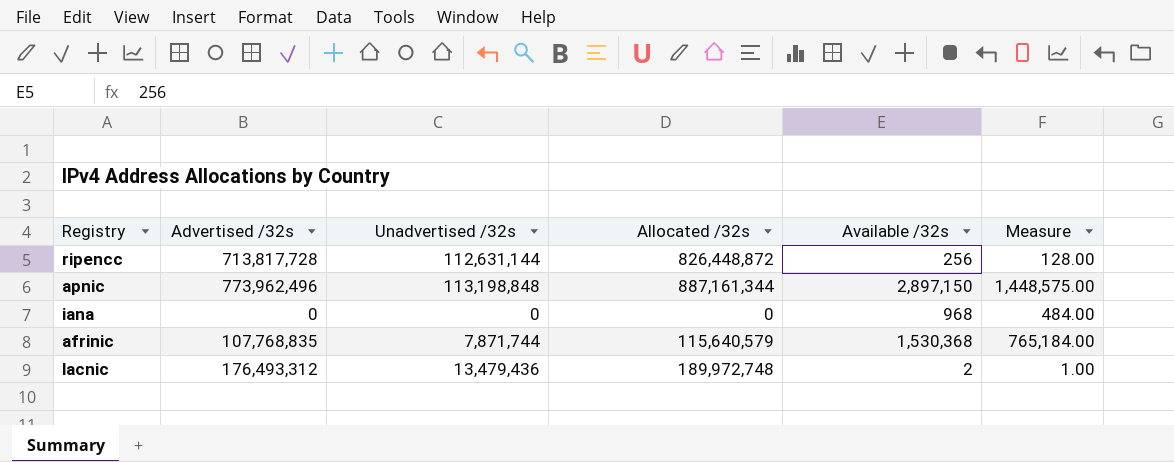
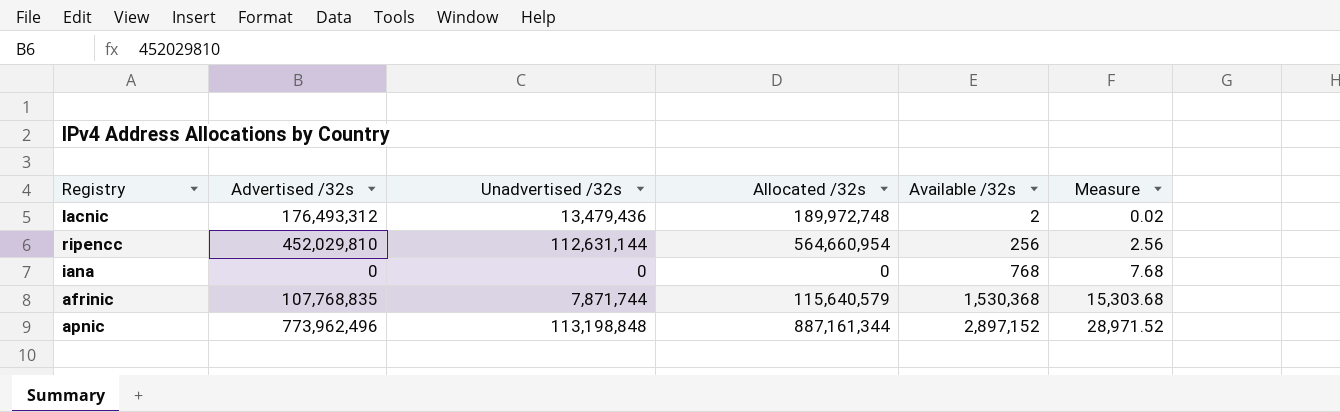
row order: none -> Available /32s ascending
column Measure | formula: [Available /32s] * 0.5 -> [Available /32s] * 0.01
ripencc | Advertised /32s: 713,817,728 -> 452,029,810
ripencc | Allocated /32s: 826,448,872 -> 564,660,954
iana | Available /32s: 968 -> 768
apnic | Available /32s: 2,897,150 -> 2,897,152

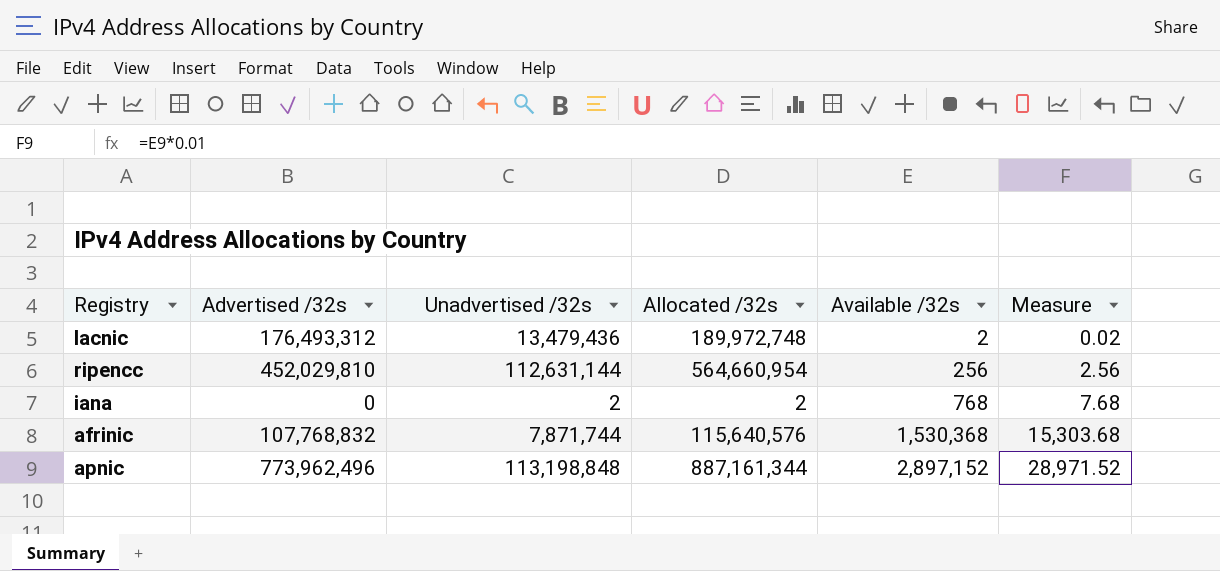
iana | Unadvertised /32s: 0 -> 2
iana | Allocated /32s: 0 -> 2
afrinic | Advertised /32s: 107,768,835 -> 107,768,832
afrinic | Allocated /32s: 115,640,579 -> 115,640,576

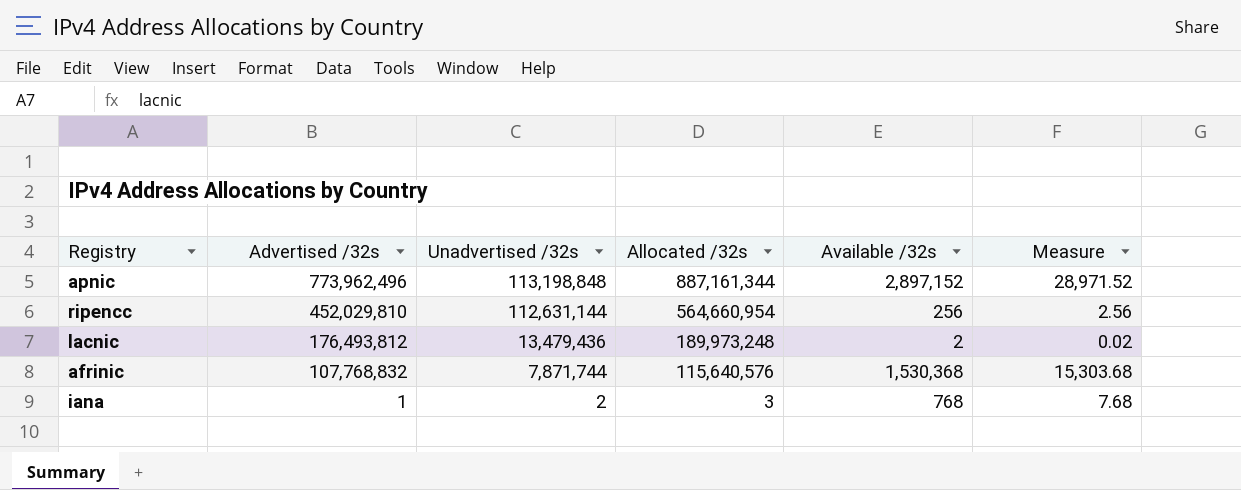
row order: Available /32s ascending -> Advertised /32s descending
lacnic | Advertised /32s: 176,493,312 -> 176,493,812
lacnic | Allocated /32s: 189,972,748 -> 189,973,248
iana | Advertised /32s: 0 -> 1
iana | Allocated /32s: 2 -> 3

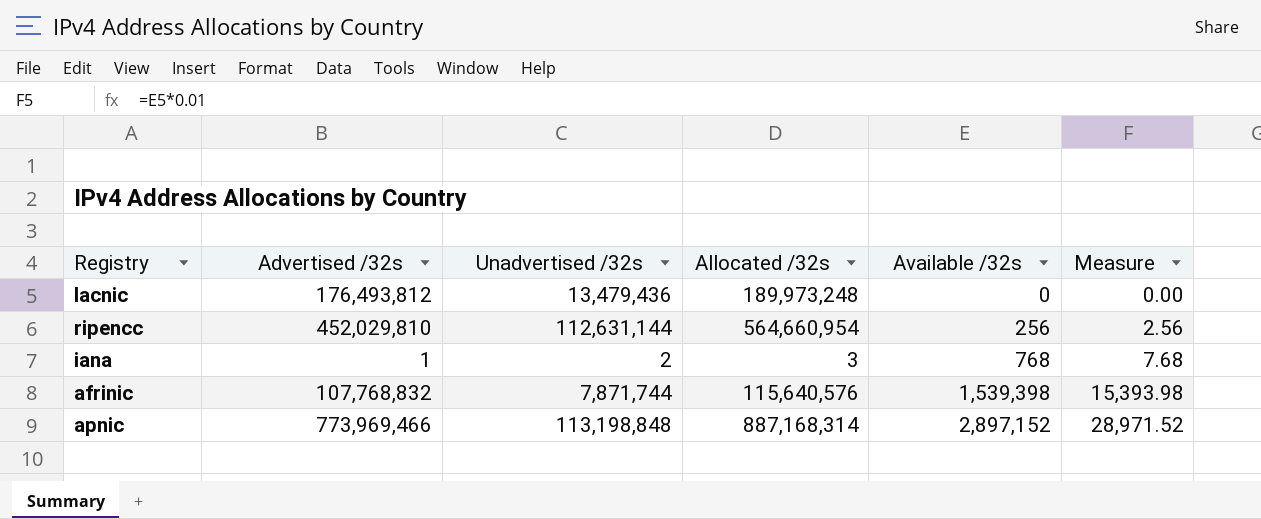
row order: Advertised /32s descending -> Available /32s ascending
lacnic | Available /32s: 2 -> 0
lacnic | Measure: 0.02 -> 0.00
afrinic | Available /32s: 1,530,368 -> 1,539,398
afrinic | Measure: 15,303.68 -> 15,393.98
apnic | Advertised /32s: 773,962,496 -> 773,969,466
apnic | Allocated /32s: 887,161,344 -> 887,168,314

